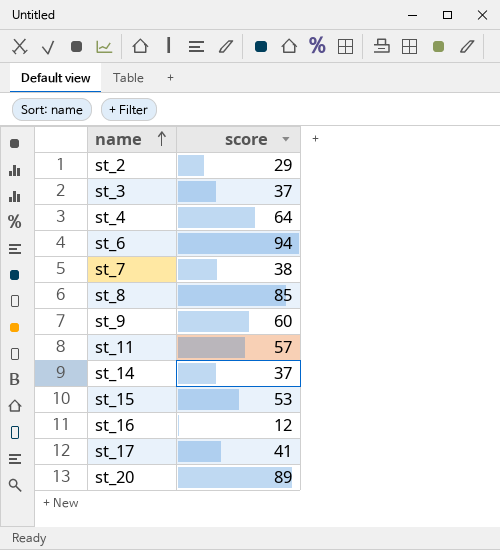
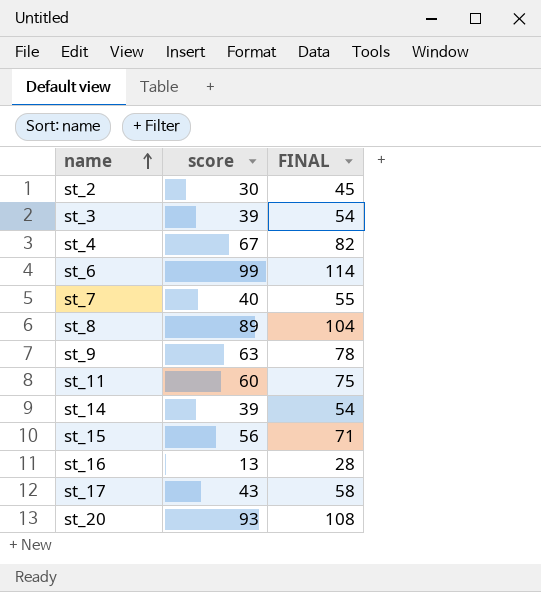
column FINAL | formula: none -> [score] + 15
st_2 | score: 29 -> 30
st_3 | score: 37 -> 39
st_4 | score: 64 -> 67
st_6 | score: 94 -> 99
st_7 | score: 38 -> 40
st_8 | score: 85 -> 89
st_9 | score: 60 -> 63
st_11 | score: 57 -> 60
st_14 | score: 37 -> 39
st_15 | score: 53 -> 56
st_16 | score: 12 -> 13
st_17 | score: 41 -> 43
st_20 | score: 89 -> 93

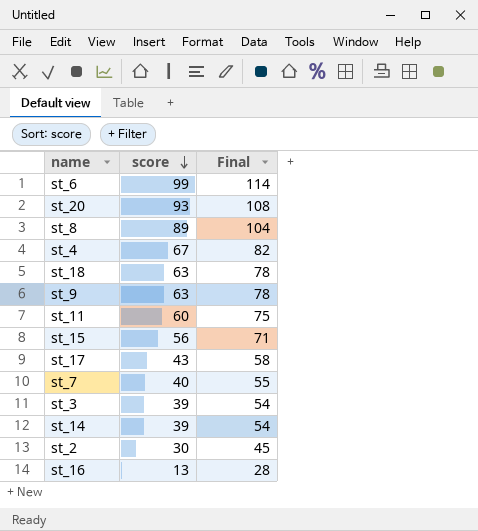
row order: name ascending -> score descending
column name: FINAL -> Final
row st_18: none -> 63 | 78

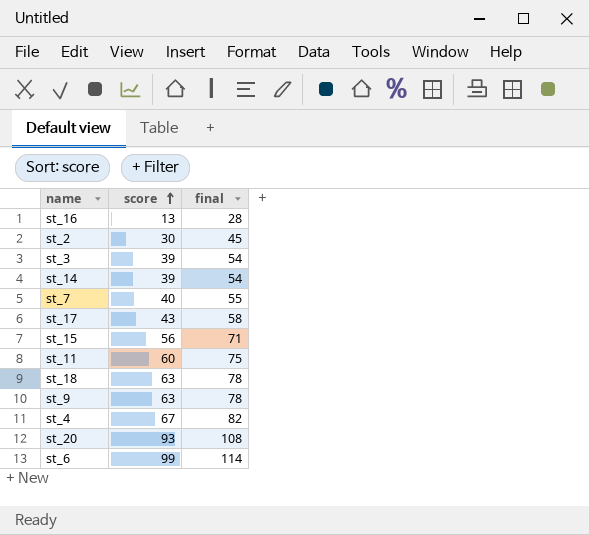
row order: score descending -> score ascending
column name: Final -> final
row st_8: 89 | 104 -> none

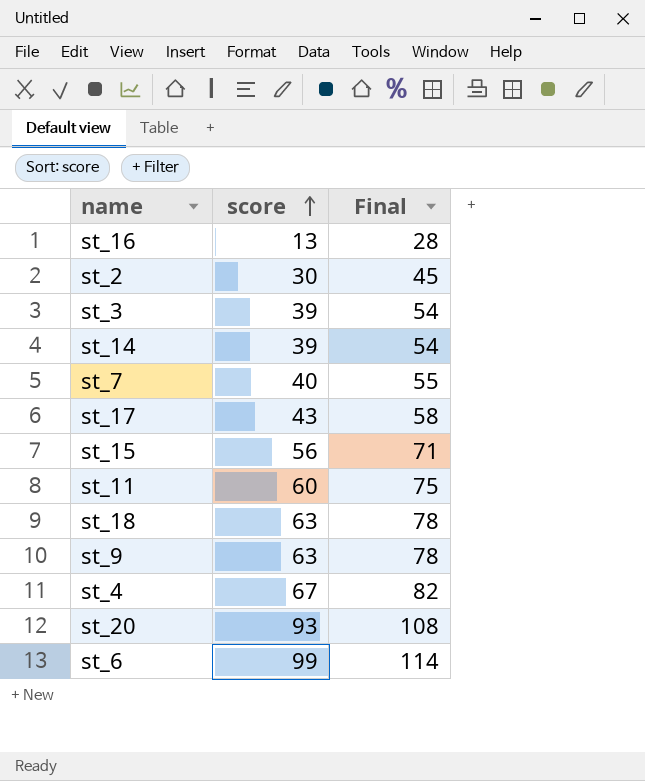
column name: final -> Final

